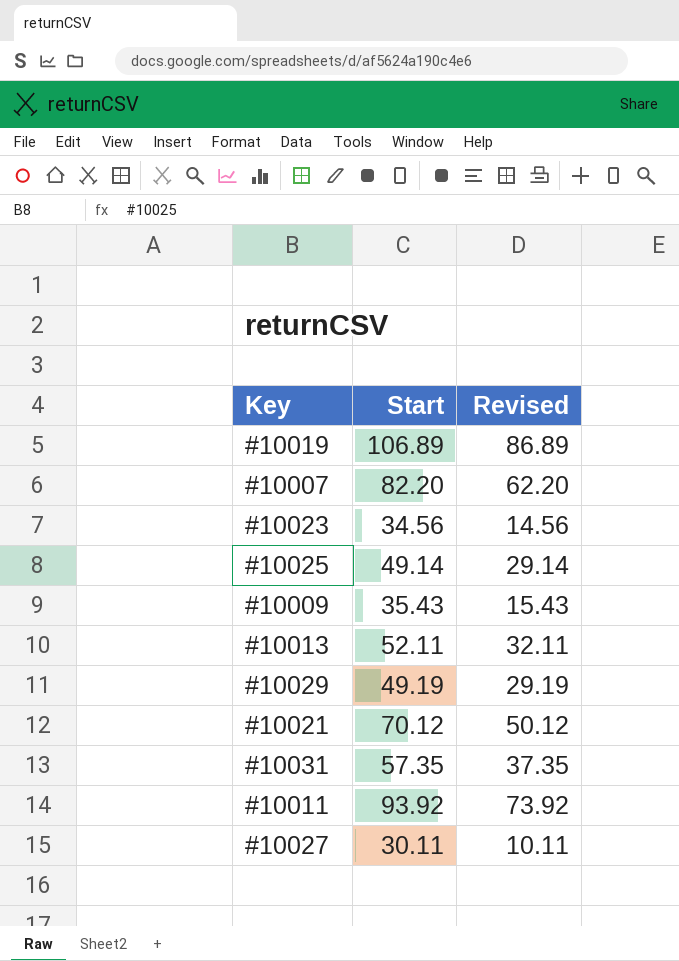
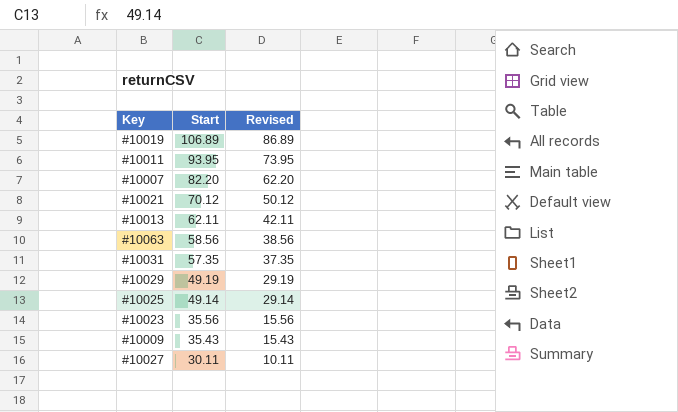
row order: none -> Start descending
#10011 | Start: 93.92 -> 93.95
#10011 | Revised: 73.92 -> 73.95
#10013 | Start: 52.11 -> 62.11
#10013 | Revised: 32.11 -> 42.11
row #10063: none -> 58.56 | 38.56
#10023 | Start: 34.56 -> 35.56
#10023 | Revised: 14.56 -> 15.56

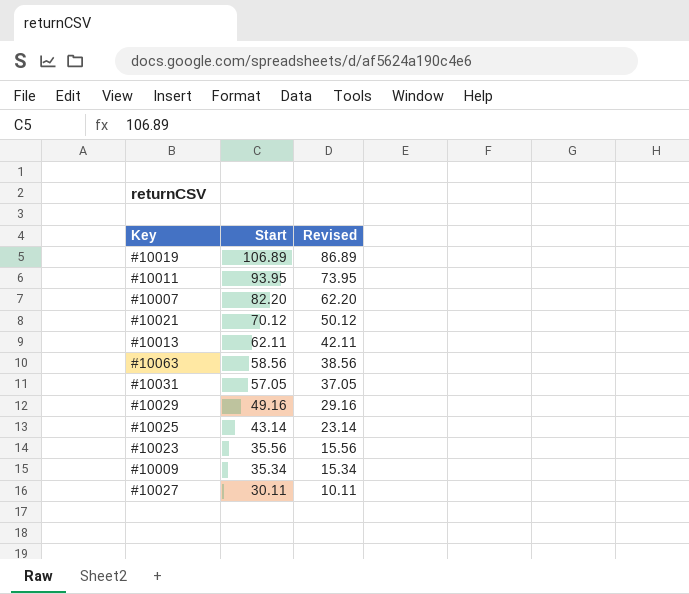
#10031 | Start: 57.35 -> 57.05
#10031 | Revised: 37.35 -> 37.05
#10029 | Start: 49.19 -> 49.16
#10029 | Revised: 29.19 -> 29.16
#10025 | Start: 49.14 -> 43.14
#10025 | Revised: 29.14 -> 23.14
#10009 | Start: 35.43 -> 35.34
#10009 | Revised: 15.43 -> 15.34

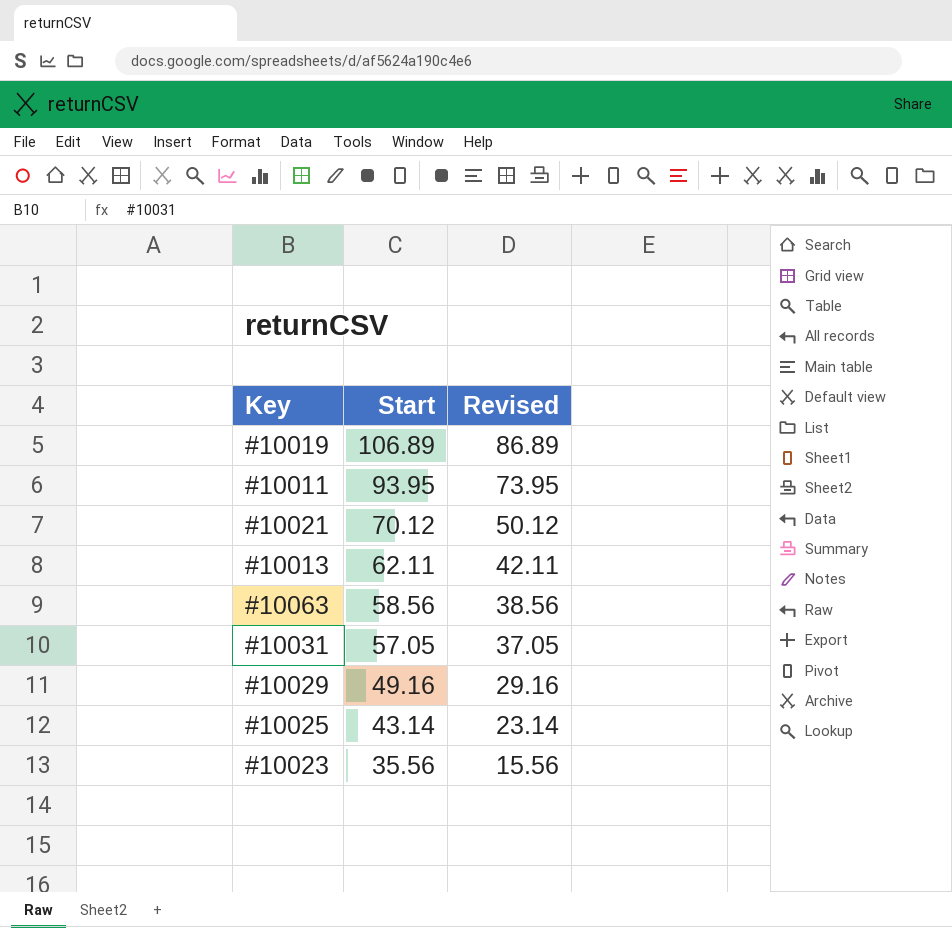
row #10007: 82.20 | 62.20 -> none
row #10009: 35.34 | 15.34 -> none
row #10027: 30.11 | 10.11 -> none

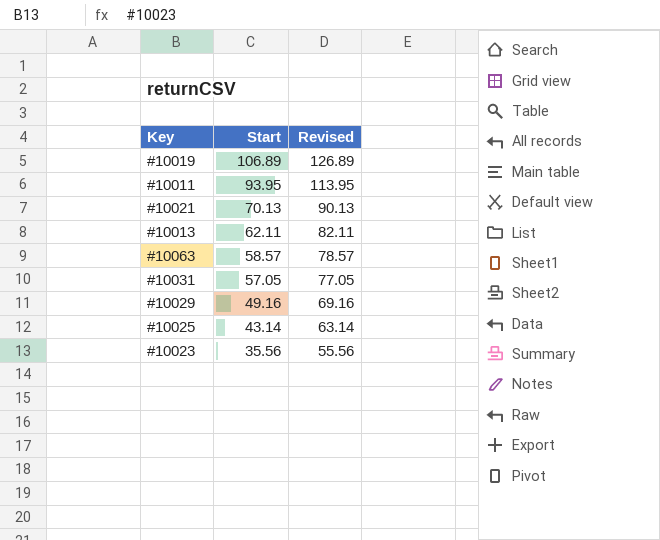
column Revised | formula: [Start] - 20 -> [Start] + 20
#10021 | Start: 70.12 -> 70.13
#10063 | Start: 58.56 -> 58.57

